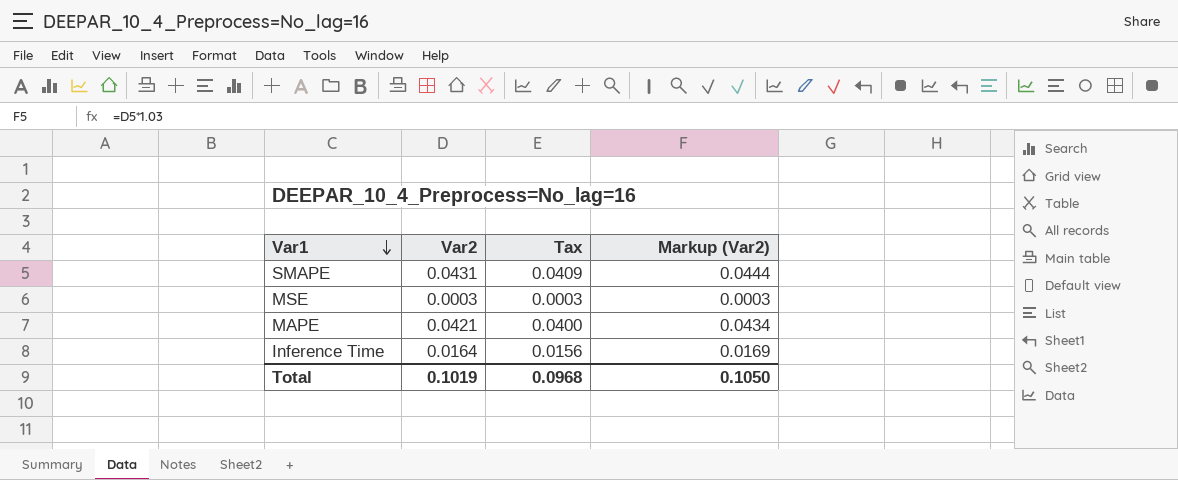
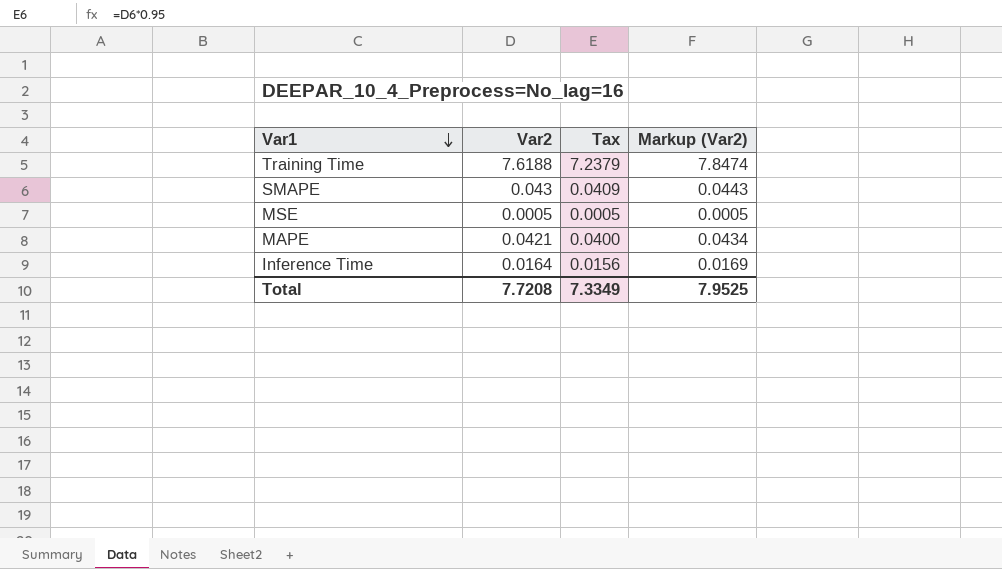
row Training Time: none -> 7.6188 | 7.2379 | 7.8474
SMAPE | Var2: 0.0431 -> 0.043
SMAPE | Markup (Var2): 0.0444 -> 0.0443
MSE | Var2: 0.0003 -> 0.0005
MSE | Tax: 0.0003 -> 0.0005
MSE | Markup (Var2): 0.0003 -> 0.0005
Total | Var2: 0.1019 -> 7.7208
Total | Tax: 0.0968 -> 7.3349
Total | Markup (Var2): 0.1050 -> 7.9525

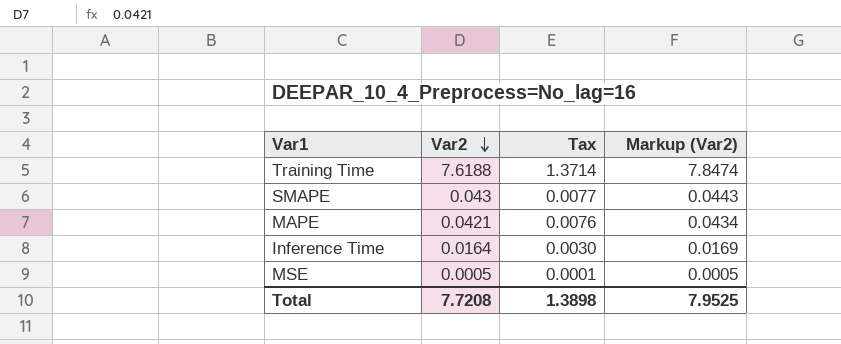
row order: Var1 descending -> Var2 descending
column Tax | formula: [Var2] * 0.95 -> [Var2] * 0.18
Total | Tax: 7.3349 -> 1.3898

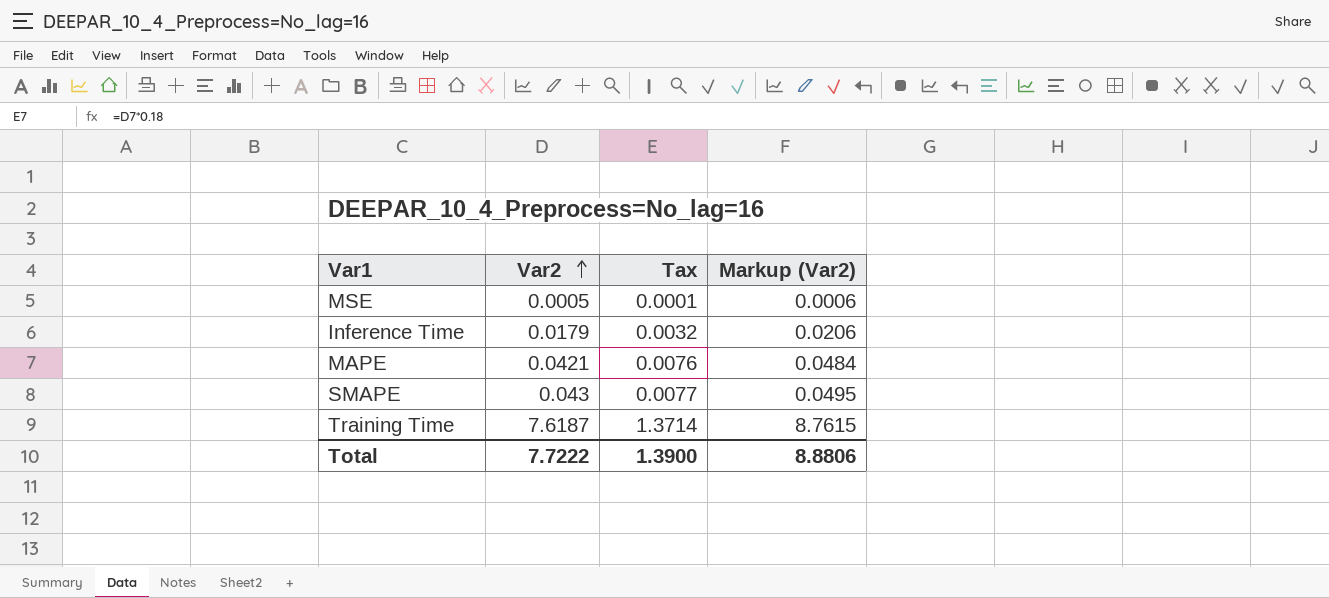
row order: Var2 descending -> Var2 ascending
column Markup (Var2) | formula: [Var2] * 1.03 -> [Var2] * 1.15
Inference Time | Var2: 0.0164 -> 0.0179
Inference Time | Tax: 0.0030 -> 0.0032
Training Time | Var2: 7.6188 -> 7.6187
Total | Var2: 7.7208 -> 7.7222
Total | Tax: 1.3898 -> 1.3900
Total | Markup (Var2): 7.9525 -> 8.8806

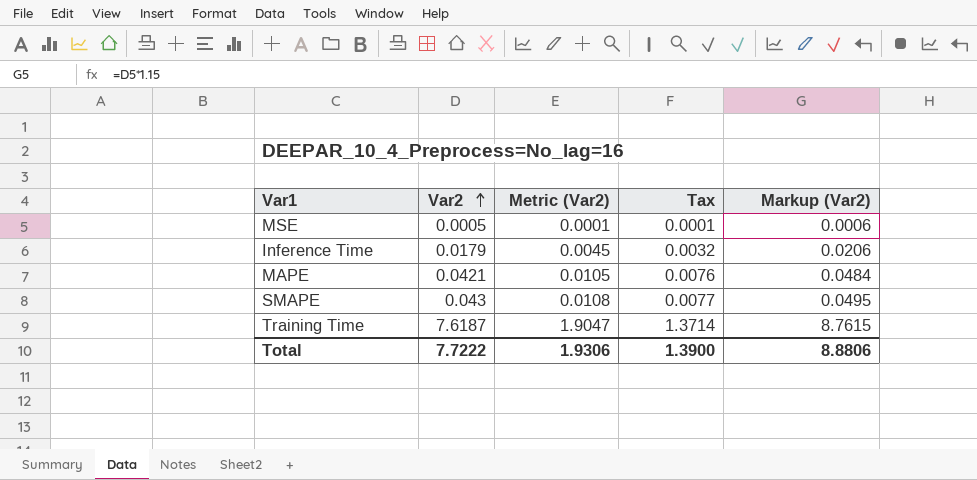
column Metric (Var2) | formula: none -> [Var2] * 0.25

